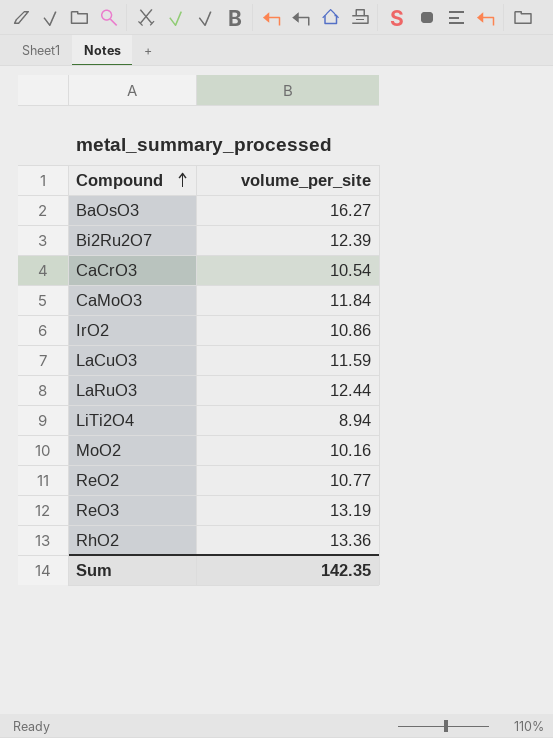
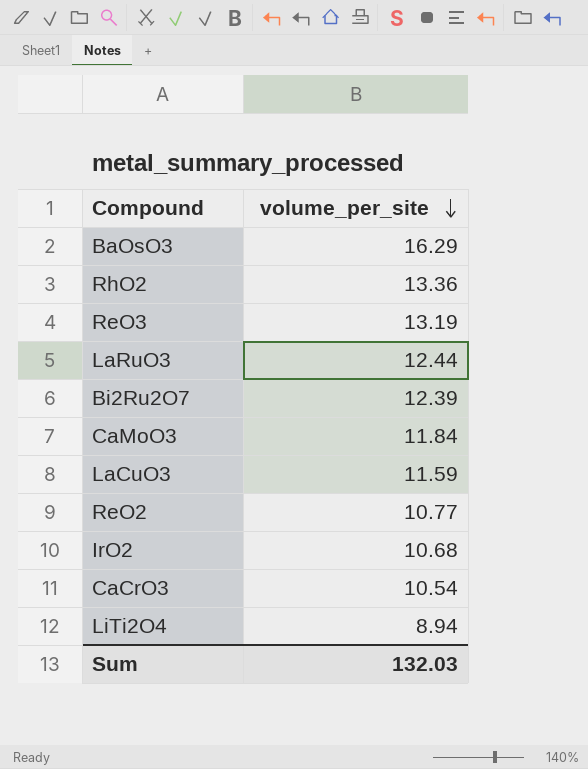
row order: Compound ascending -> volume_per_site descending
row MoO2: 10.16 -> none
BaOsO3 | volume_per_site: 16.27 -> 16.29
IrO2 | volume_per_site: 10.86 -> 10.68
Sum | volume_per_site: 142.35 -> 132.03

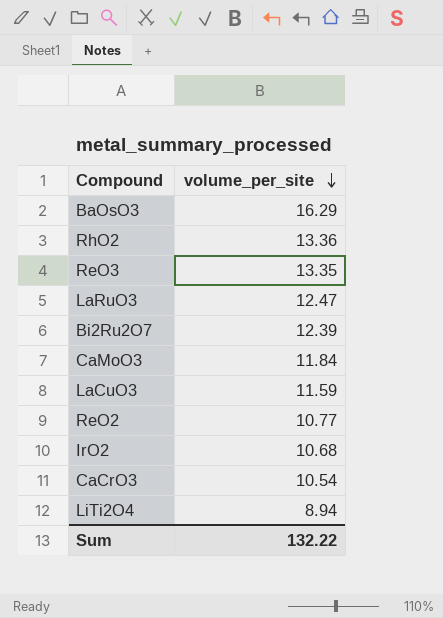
ReO3 | volume_per_site: 13.19 -> 13.35
LaRuO3 | volume_per_site: 12.44 -> 12.47
Sum | volume_per_site: 132.03 -> 132.22

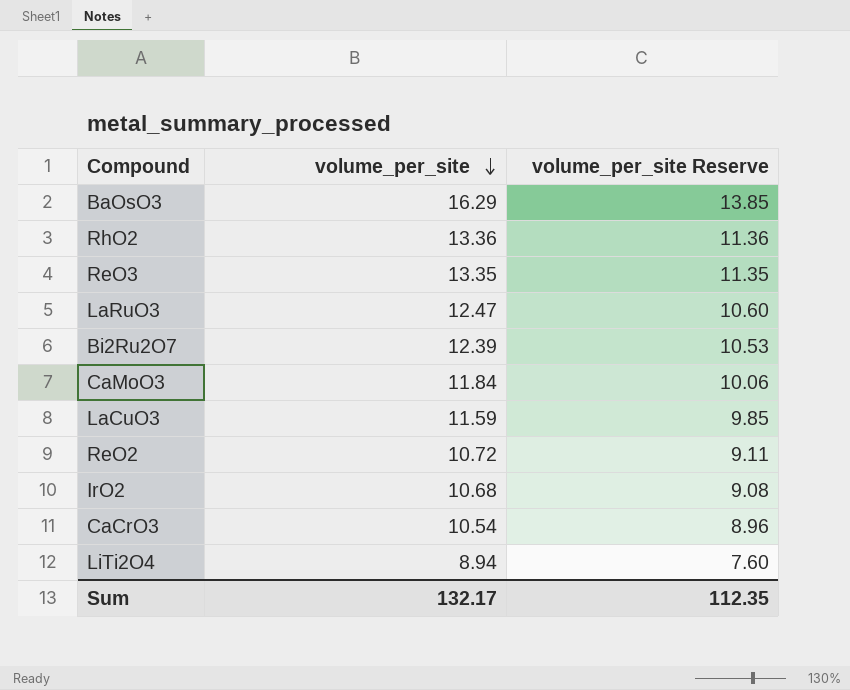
column volume_per_site Reserve | formula: none -> [volume_per_site] * 0.85
ReO2 | volume_per_site: 10.77 -> 10.72
Sum | volume_per_site: 132.22 -> 132.17

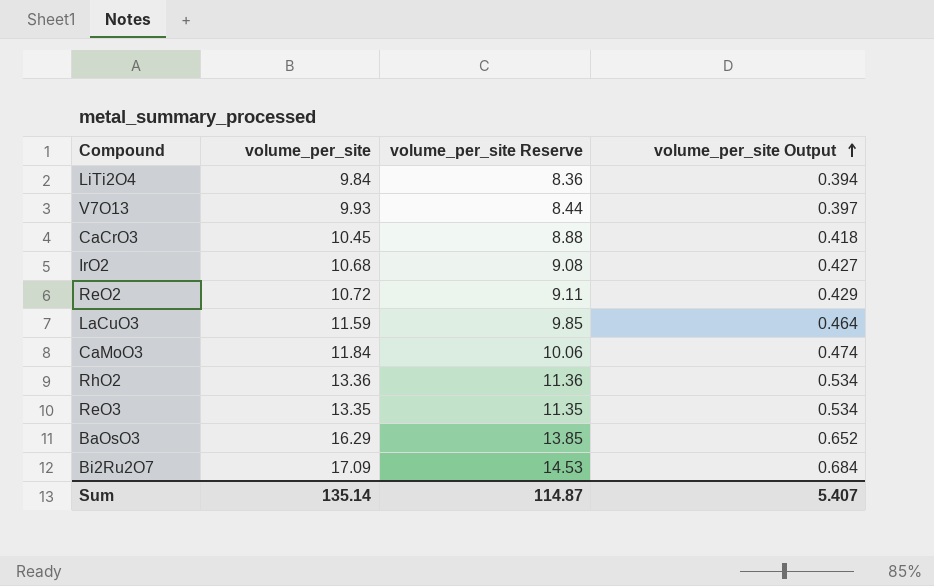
row order: volume_per_site descending -> volume_per_site Output ascending
column volume_per_site Output | formula: none -> [volume_per_site] * 0.04
row LaRuO3: 12.47 | 10.60 -> none
LiTi2O4 | volume_per_site: 8.94 -> 9.84
LiTi2O4 | volume_per_site Reserve: 7.60 -> 8.36
row V7O13: none -> 9.93 | 8.44 | 0.397
CaCrO3 | volume_per_site: 10.54 -> 10.45
CaCrO3 | volume_per_site Reserve: 8.96 -> 8.88
Bi2Ru2O7 | volume_per_site: 12.39 -> 17.09
Bi2Ru2O7 | volume_per_site Reserve: 10.53 -> 14.53
Sum | volume_per_site: 132.17 -> 135.14
Sum | volume_per_site Reserve: 112.35 -> 114.87

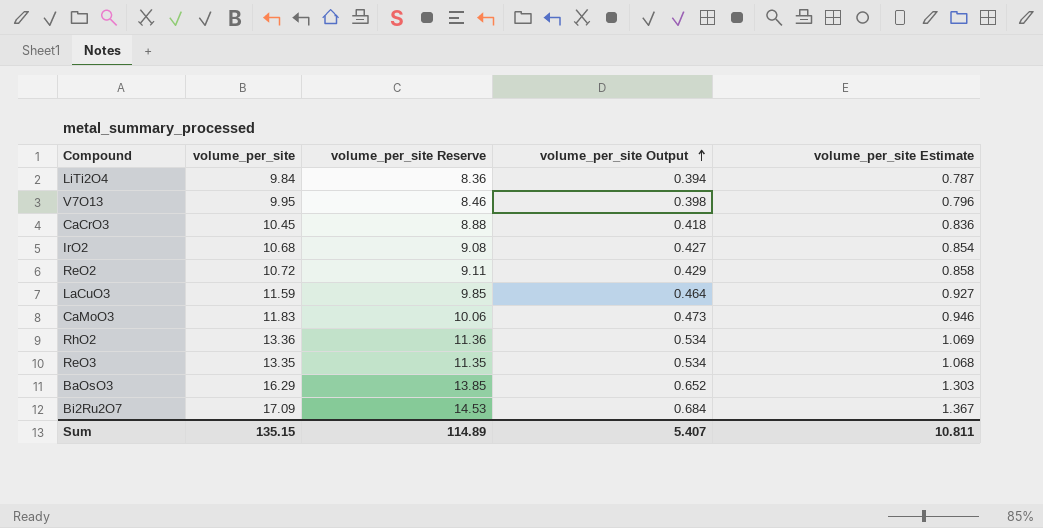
column volume_per_site Estimate | formula: none -> [volume_per_site] * 0.08
V7O13 | volume_per_site: 9.93 -> 9.95
V7O13 | volume_per_site Reserve: 8.44 -> 8.46
V7O13 | volume_per_site Output: 0.397 -> 0.398
CaMoO3 | volume_per_site: 11.84 -> 11.83
CaMoO3 | volume_per_site Output: 0.474 -> 0.473
Sum | volume_per_site: 135.14 -> 135.15
Sum | volume_per_site Reserve: 114.87 -> 114.89

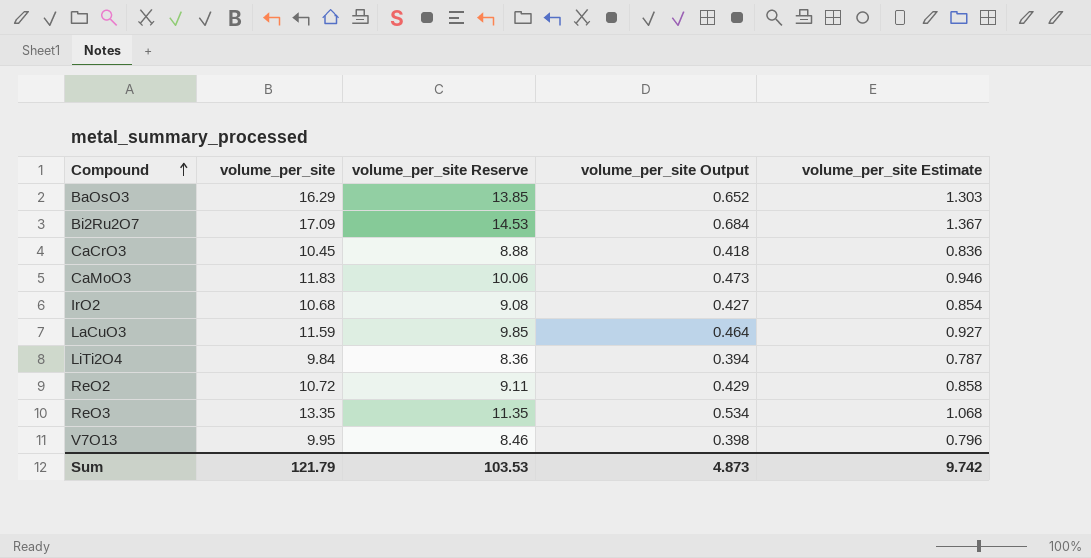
row order: volume_per_site Output ascending -> Compound ascending
row RhO2: 13.36 | 11.36 | 0.534 | 1.069 -> none
Sum | volume_per_site: 135.15 -> 121.79
Sum | volume_per_site Reserve: 114.89 -> 103.53
Sum | volume_per_site Output: 5.407 -> 4.873
Sum | volume_per_site Estimate: 10.811 -> 9.742

